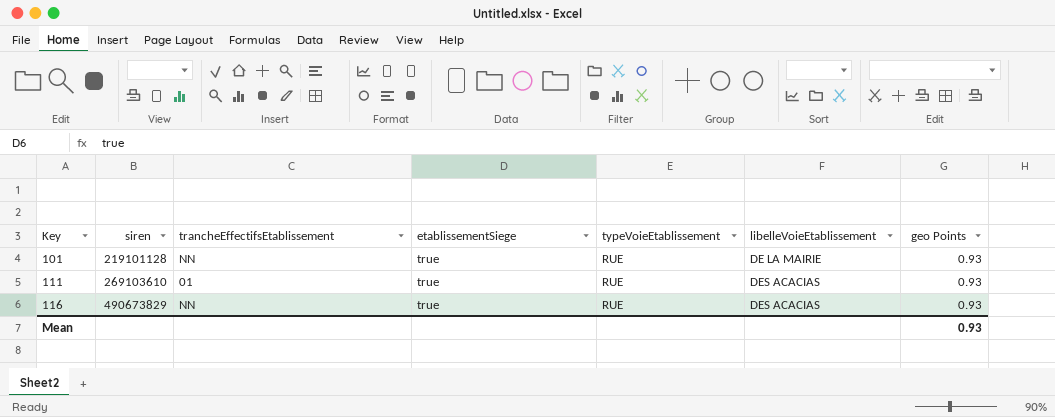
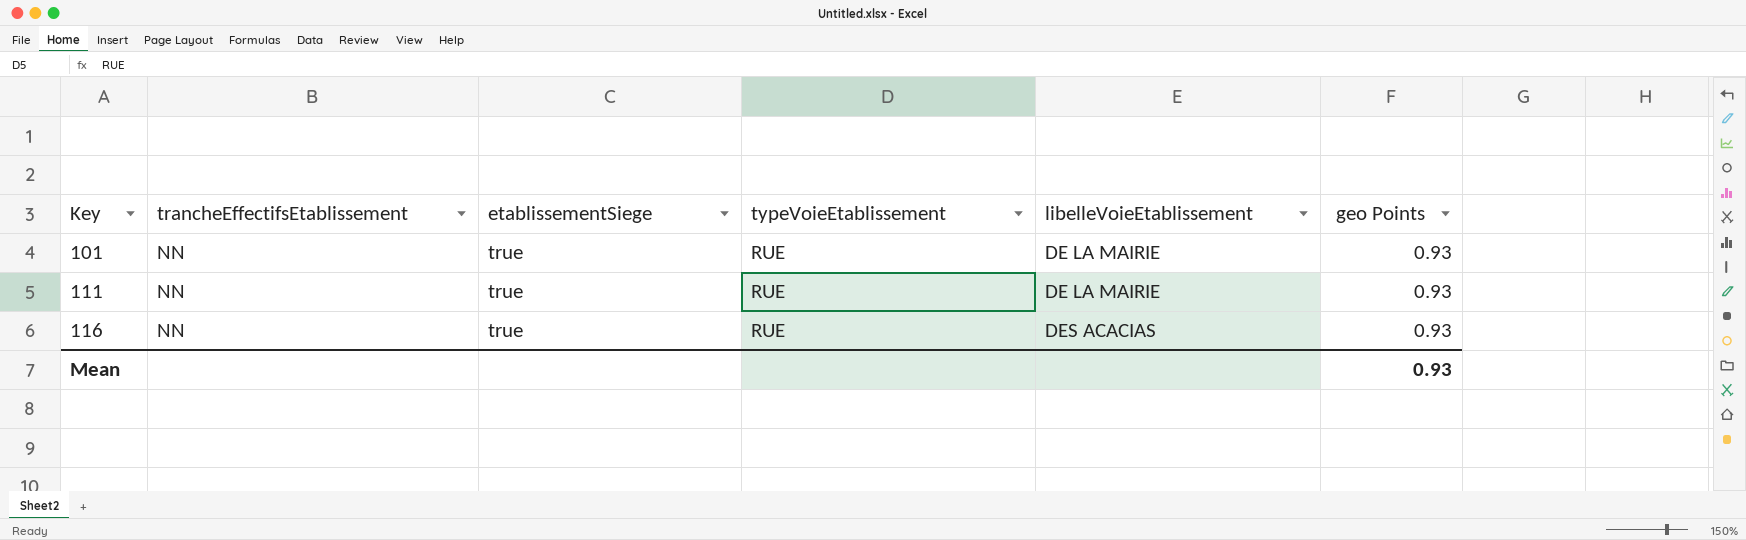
column siren | position: 2 -> none
111 | trancheEffectifsEtablissement: 01 -> NN
111 | libelleVoieEtablissement: DES ACACIAS -> DE LA MAIRIE

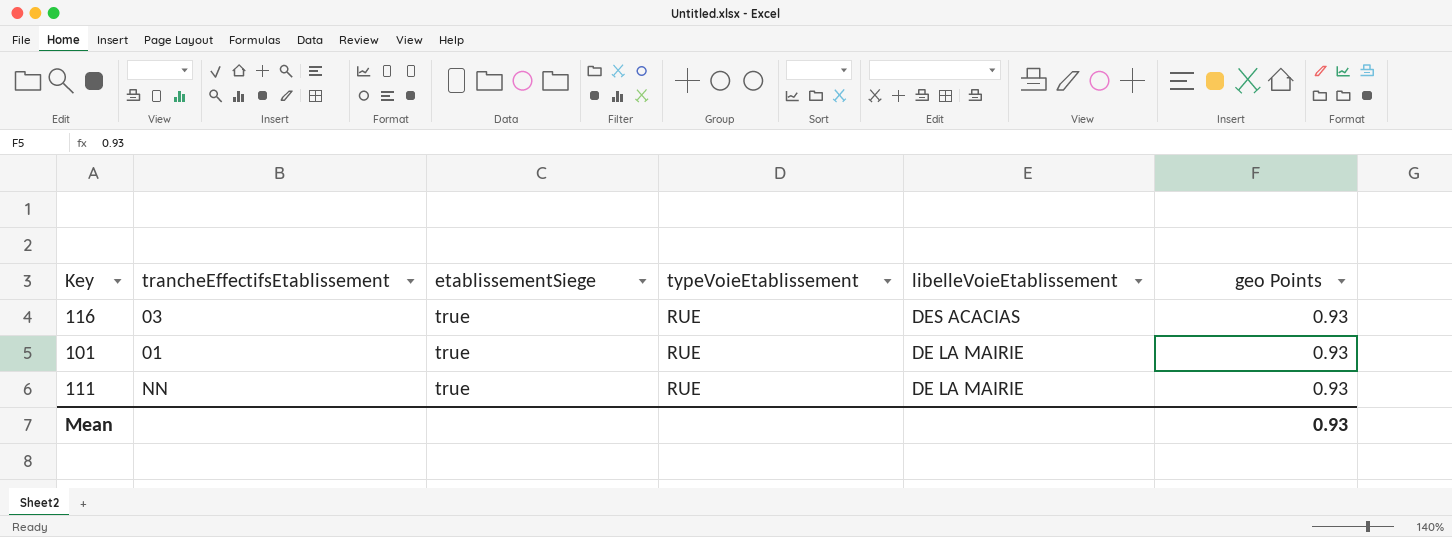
row order: Key ascending -> libelleVoieEtablissement descending
116 | trancheEffectifsEtablissement: NN -> 03
101 | trancheEffectifsEtablissement: NN -> 01

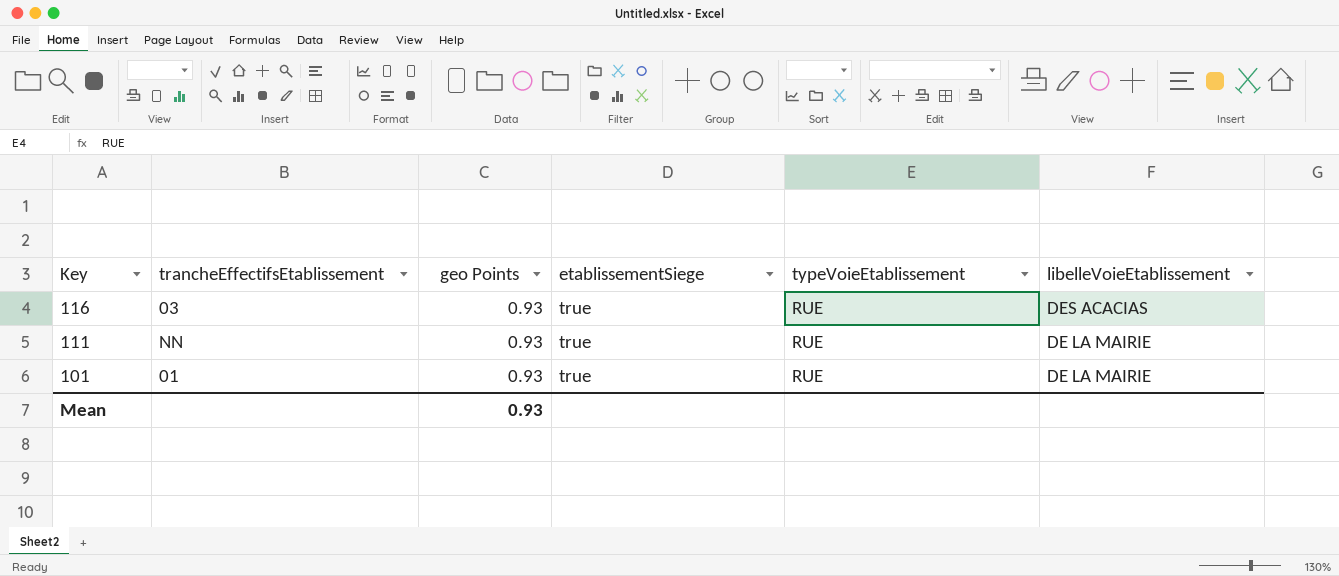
row order: libelleVoieEtablissement descending -> Key descending
column geo Points | position: 6 -> 3

